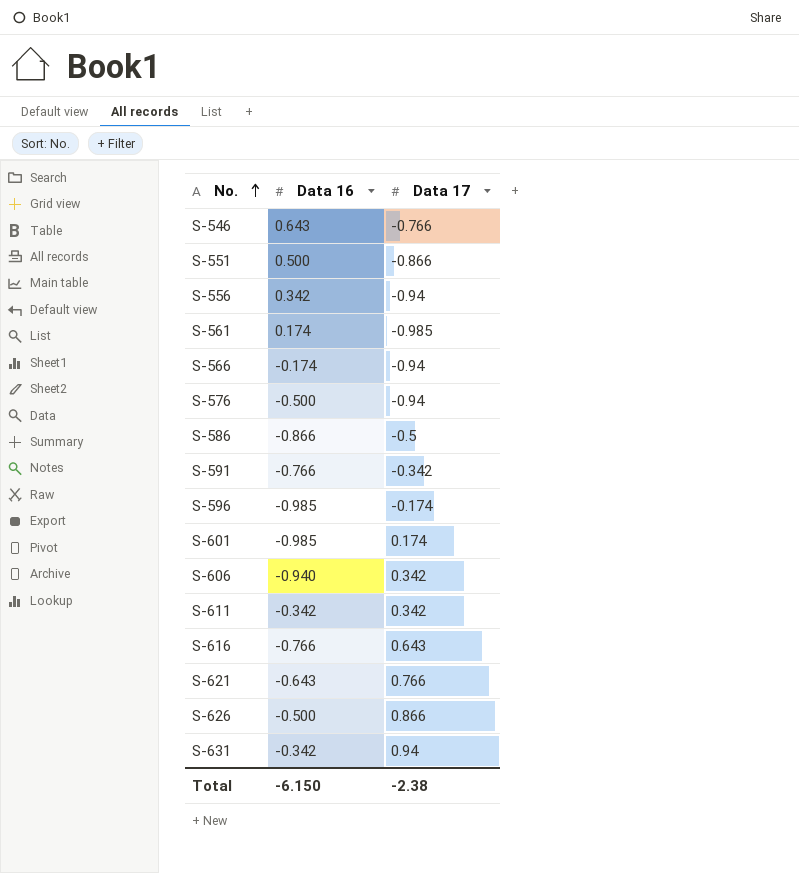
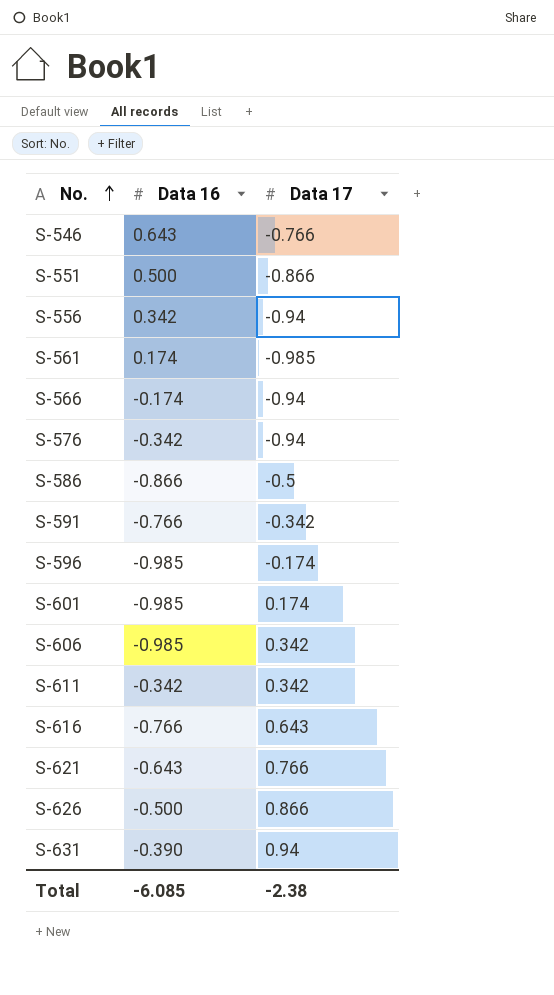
S-576 | Data 16: -0.500 -> -0.342
S-606 | Data 16: -0.940 -> -0.985
S-631 | Data 16: -0.342 -> -0.390
Total | Data 16: -6.150 -> -6.085

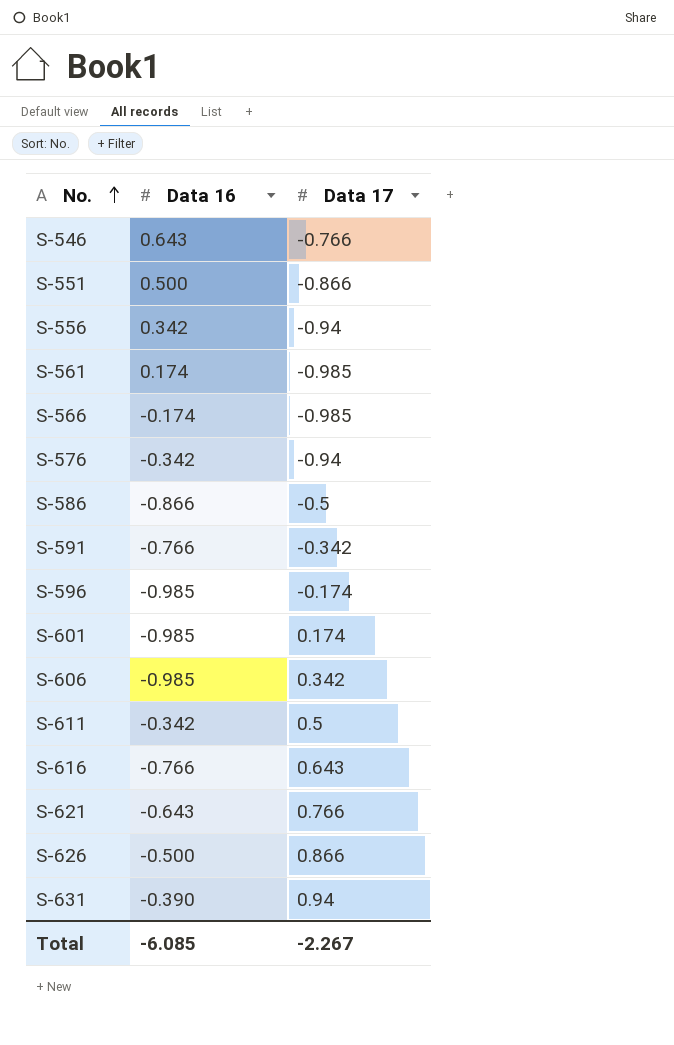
S-566 | Data 17: -0.94 -> -0.985
S-611 | Data 17: 0.342 -> 0.5
Total | Data 17: -2.38 -> -2.267

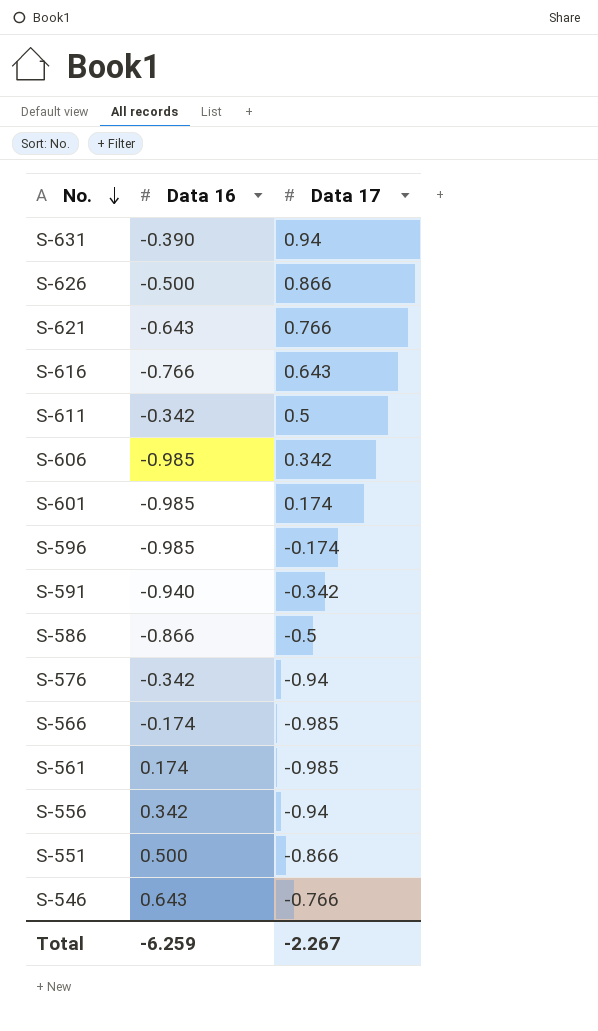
row order: No. ascending -> No. descending
S-591 | Data 16: -0.766 -> -0.940
Total | Data 16: -6.085 -> -6.259

